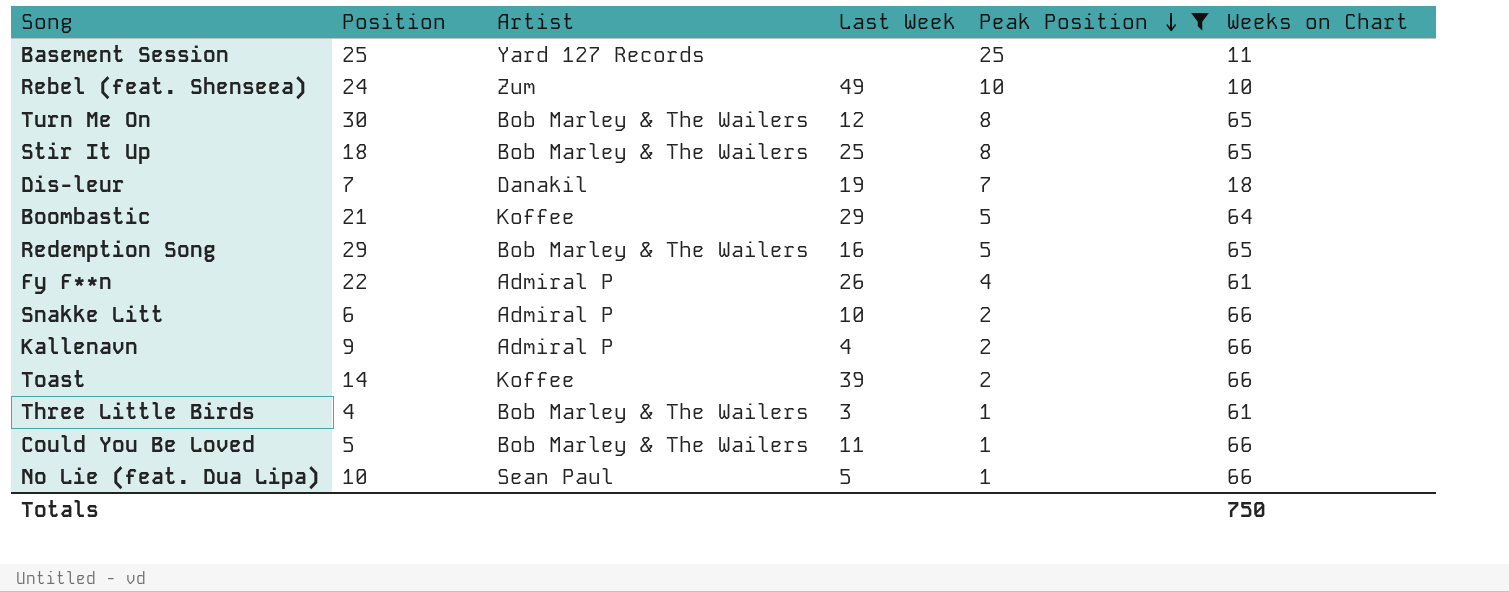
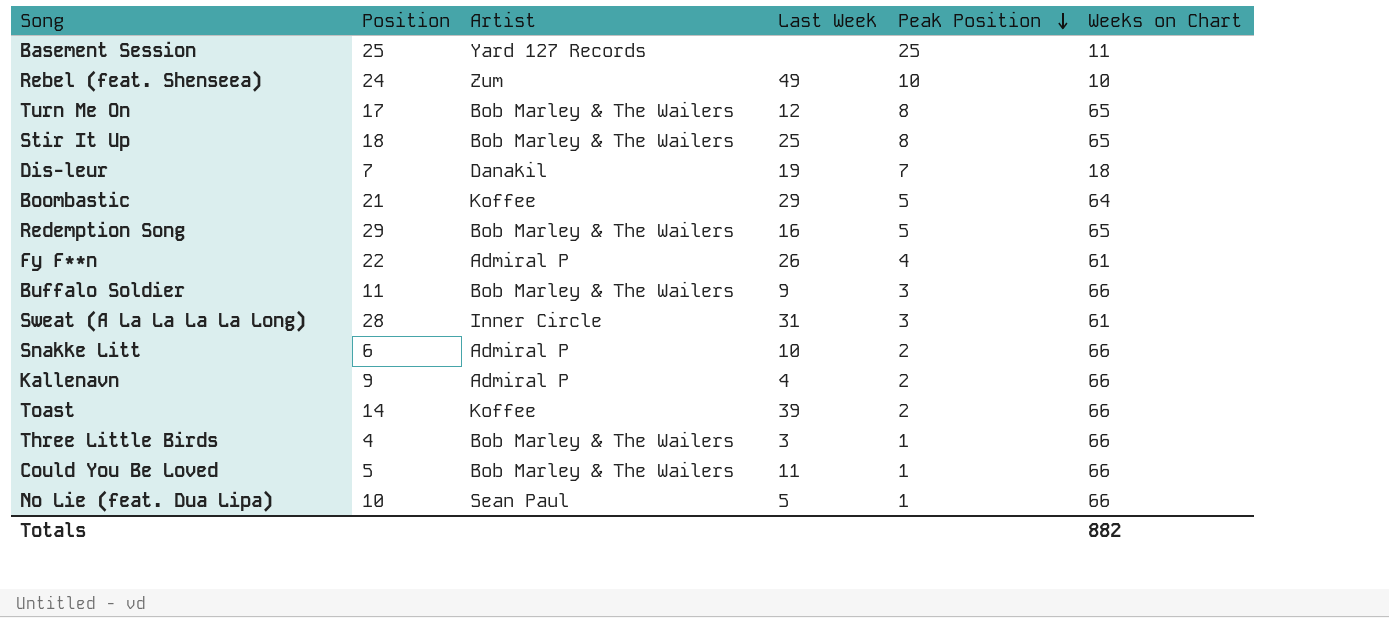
filter: Peak Position != 3 -> none
Turn Me On | Position: 30 -> 17
Three Little Birds | Weeks on Chart: 61 -> 66
Totals | Weeks on Chart: 750 -> 882

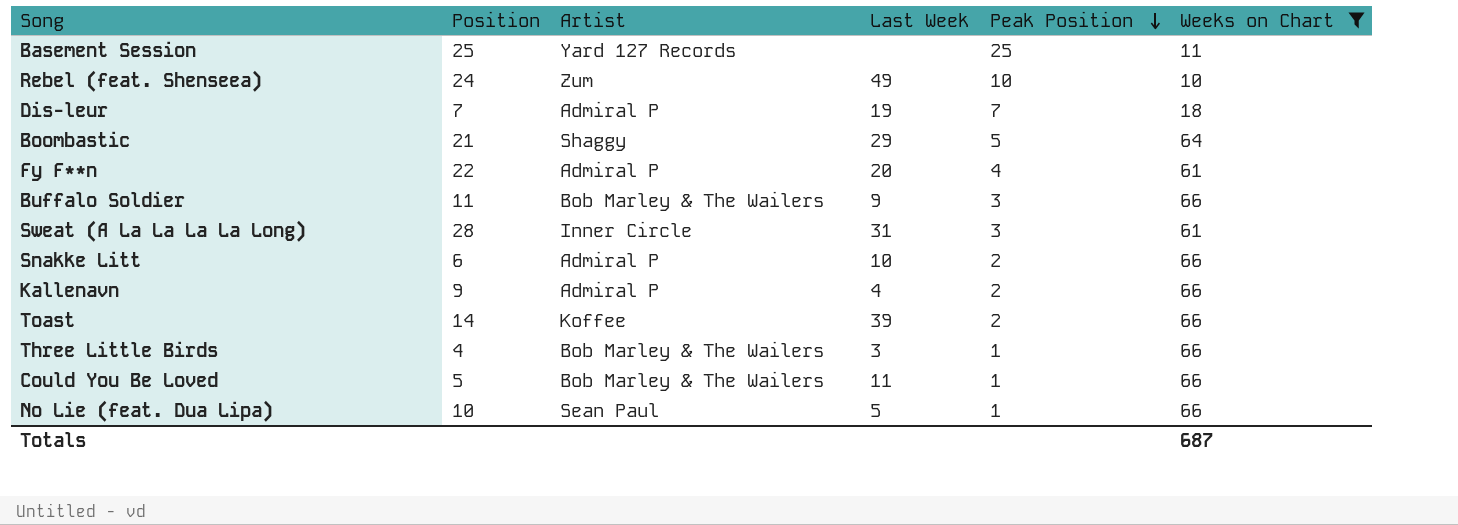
filter: none -> Weeks on Chart != 65
Dis-leur | Artist: Danakil -> Admiral P
Boombastic | Artist: Koffee -> Shaggy
Fy F**n | Last Week: 26 -> 20
Totals | Weeks on Chart: 882 -> 687

